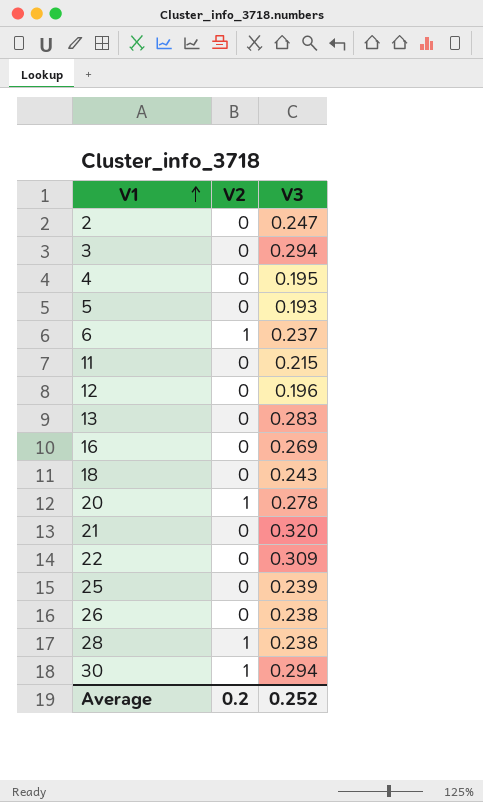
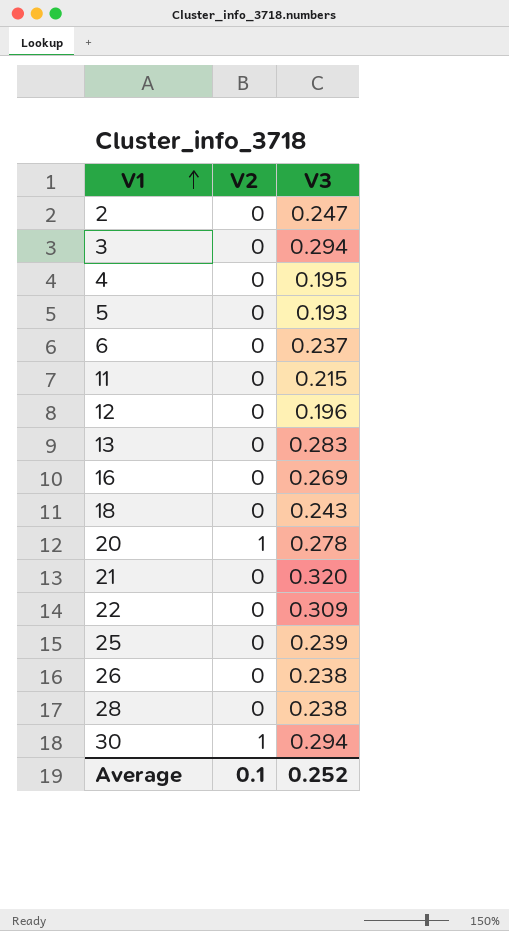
6 | V2: 1 -> 0
28 | V2: 1 -> 0
Average | V2: 0.2 -> 0.1

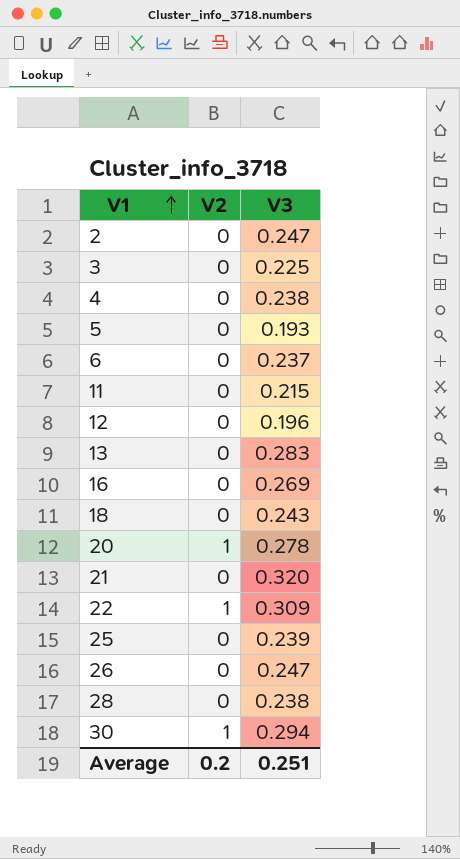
3 | V3: 0.294 -> 0.225
4 | V3: 0.195 -> 0.238
22 | V2: 0 -> 1
26 | V3: 0.238 -> 0.247
Average | V2: 0.1 -> 0.2
Average | V3: 0.252 -> 0.251

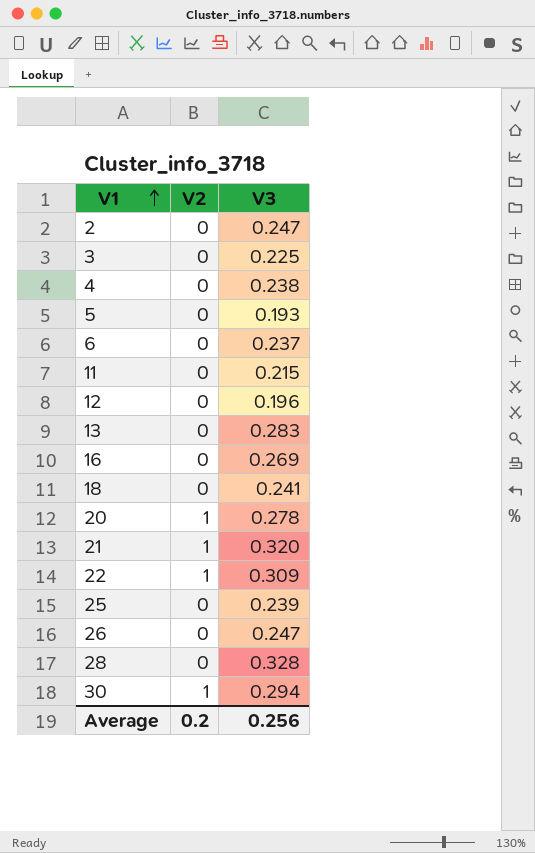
18 | V3: 0.243 -> 0.241
21 | V2: 0 -> 1
28 | V3: 0.238 -> 0.328
Average | V3: 0.251 -> 0.256

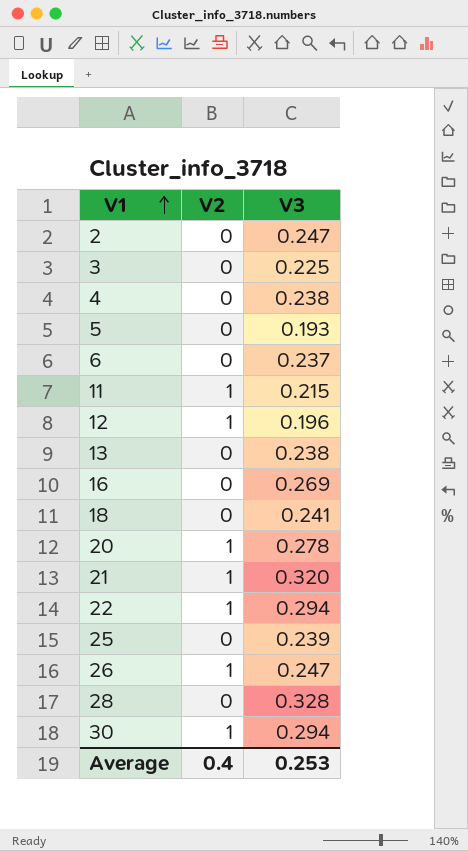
11 | V2: 0 -> 1
12 | V2: 0 -> 1
13 | V3: 0.283 -> 0.238
22 | V3: 0.309 -> 0.294
26 | V2: 0 -> 1
Average | V2: 0.2 -> 0.4
Average | V3: 0.256 -> 0.253

